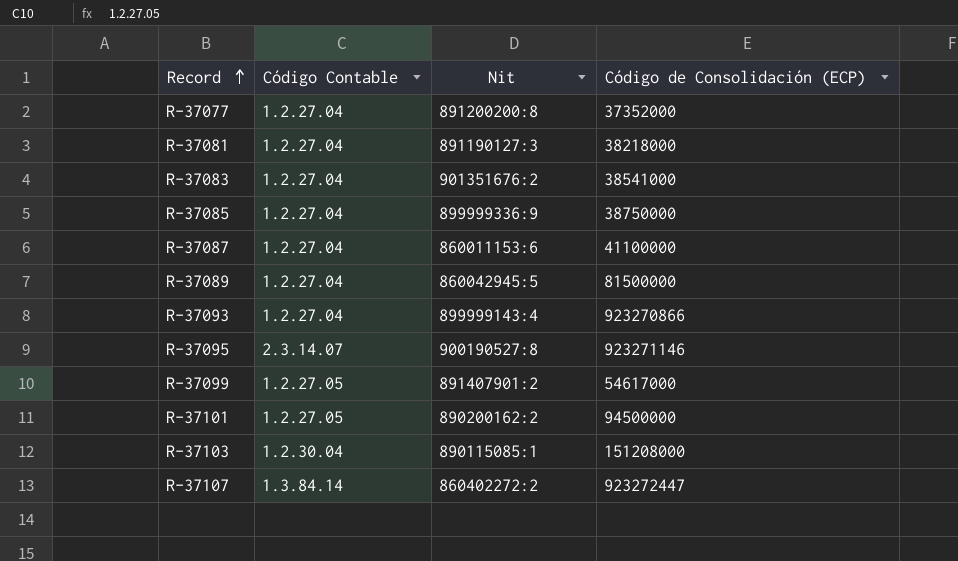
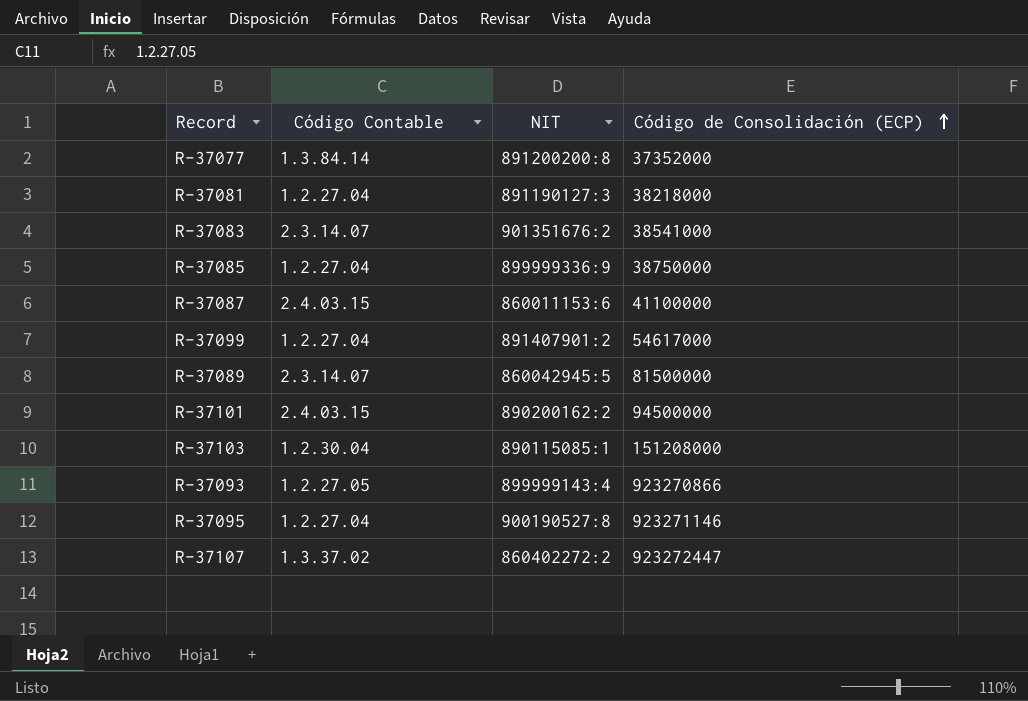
row order: Record ascending -> Código de Consolidación (ECP) ascending
column name: Nit -> NIT
R-37077 | Código Contable: 1.2.27.04 -> 1.3.84.14
R-37083 | Código Contable: 1.2.27.04 -> 2.3.14.07
R-37087 | Código Contable: 1.2.27.04 -> 2.4.03.15
R-37099 | Código Contable: 1.2.27.05 -> 1.2.27.04
R-37089 | Código Contable: 1.2.27.04 -> 2.3.14.07
R-37101 | Código Contable: 1.2.27.05 -> 2.4.03.15
R-37093 | Código Contable: 1.2.27.04 -> 1.2.27.05
R-37095 | Código Contable: 2.3.14.07 -> 1.2.27.04
R-37107 | Código Contable: 1.3.84.14 -> 1.3.37.02

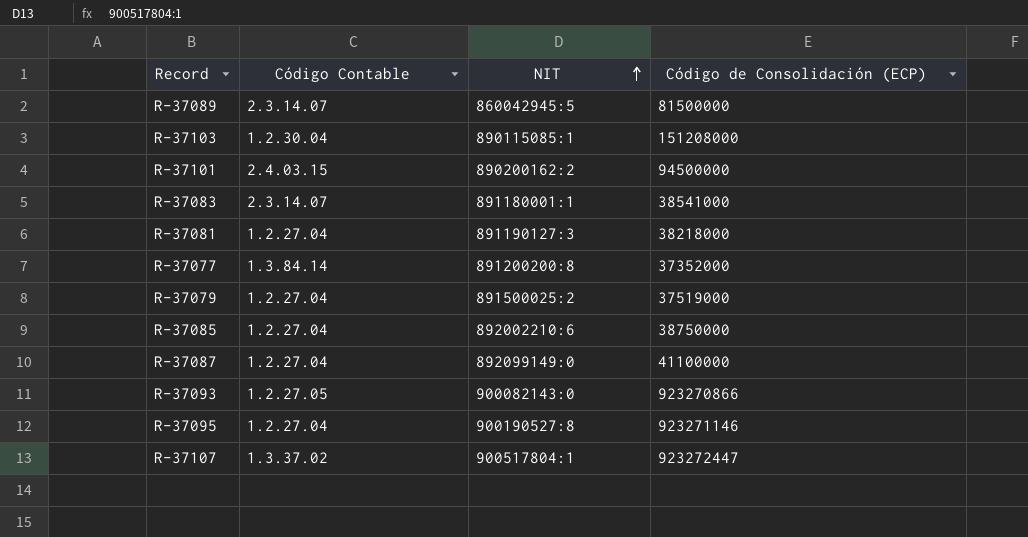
row order: Código de Consolidación (ECP) ascending -> NIT ascending
row R-37099: 1.2.27.04 | 891407901:2 | 54617000 -> none
R-37083 | NIT: 901351676:2 -> 891180001:1
row R-37079: none -> 1.2.27.04 | 891500025:2 | 37519000
R-37085 | NIT: 899999336:9 -> 892002210:6
R-37087 | Código Contable: 2.4.03.15 -> 1.2.27.04
R-37087 | NIT: 860011153:6 -> 892099149:0
R-37093 | NIT: 899999143:4 -> 900082143:0
R-37107 | NIT: 860402272:2 -> 900517804:1

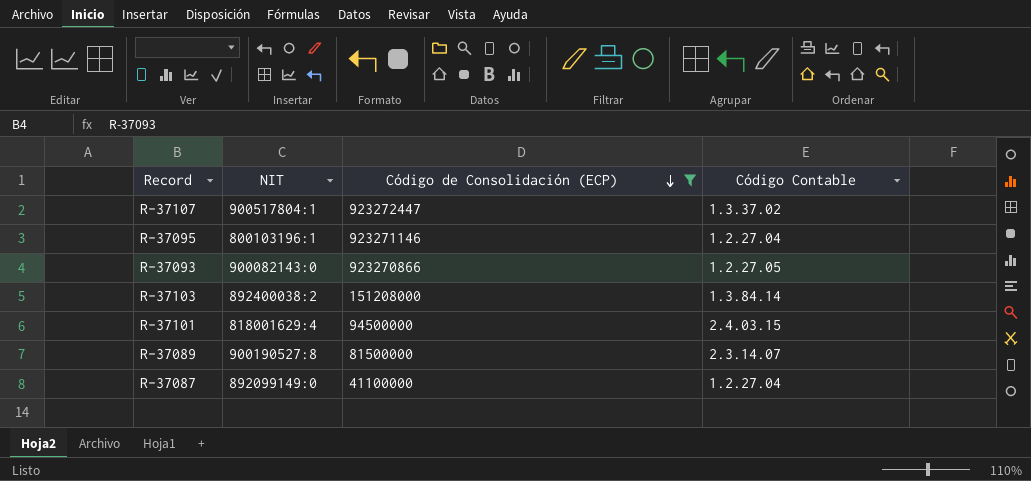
filter: none -> Código de Consolidación (ECP) >= 41100000
row order: NIT ascending -> Código de Consolidación (ECP) descending
column Código Contable | position: 2 -> 4
R-37095 | NIT: 900190527:8 -> 800103196:1
R-37103 | NIT: 890115085:1 -> 892400038:2
R-37103 | Código Contable: 1.2.30.04 -> 1.3.84.14
R-37101 | NIT: 890200162:2 -> 818001629:4
R-37089 | NIT: 860042945:5 -> 900190527:8

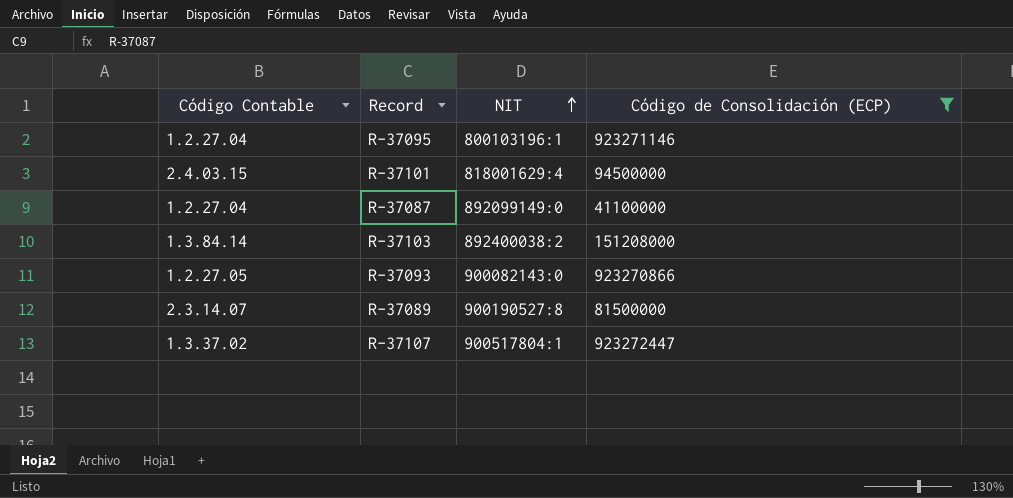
row order: Código de Consolidación (ECP) descending -> NIT ascending
column Código Contable | position: 4 -> 1

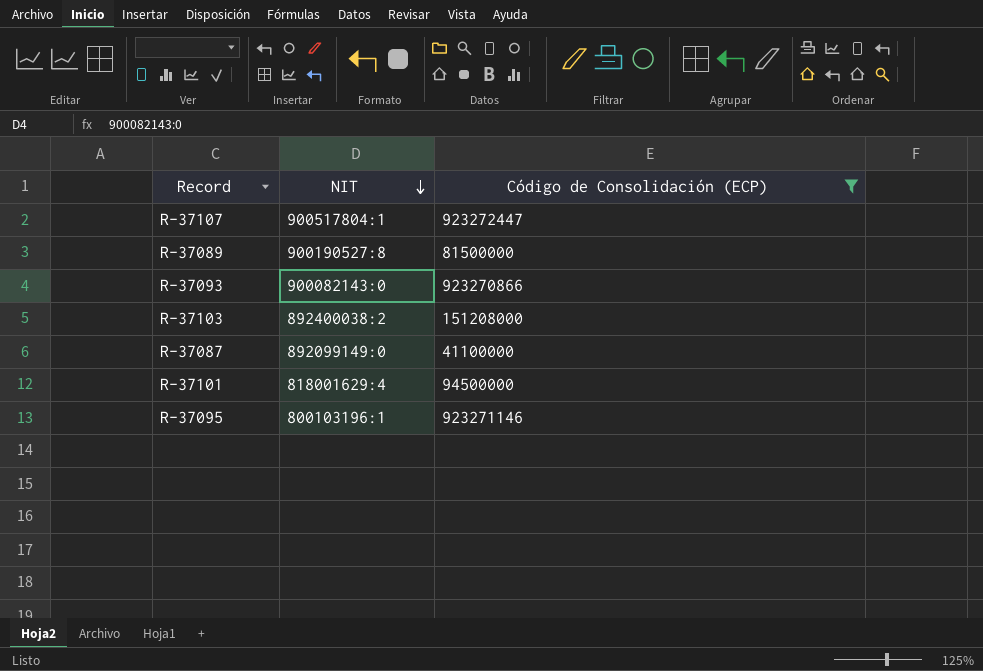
row order: NIT ascending -> NIT descending
column Código Contable | position: 1 -> none

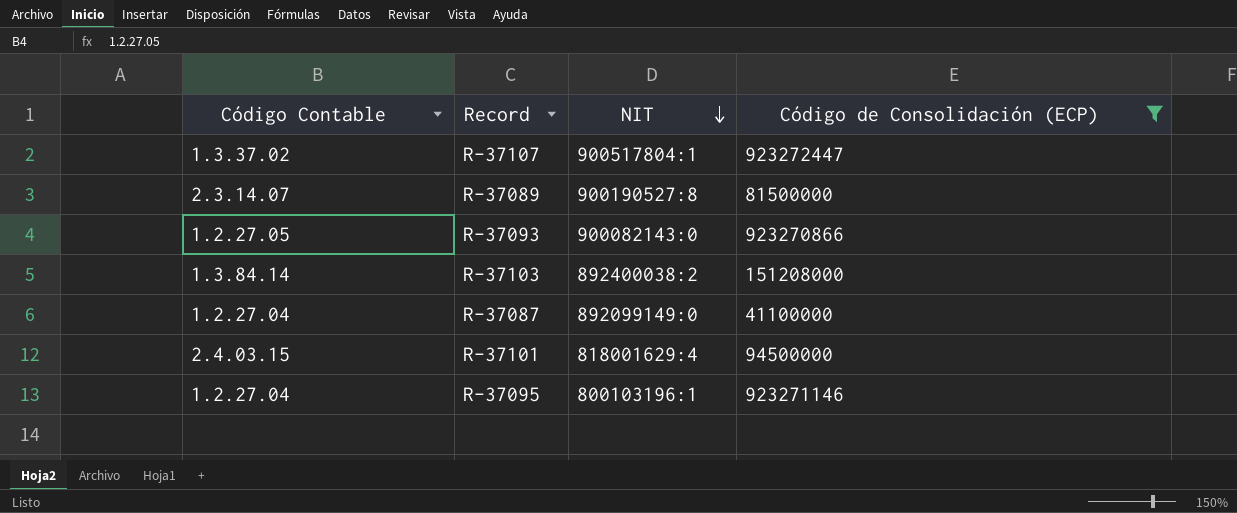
column Código Contable | position: none -> 1

